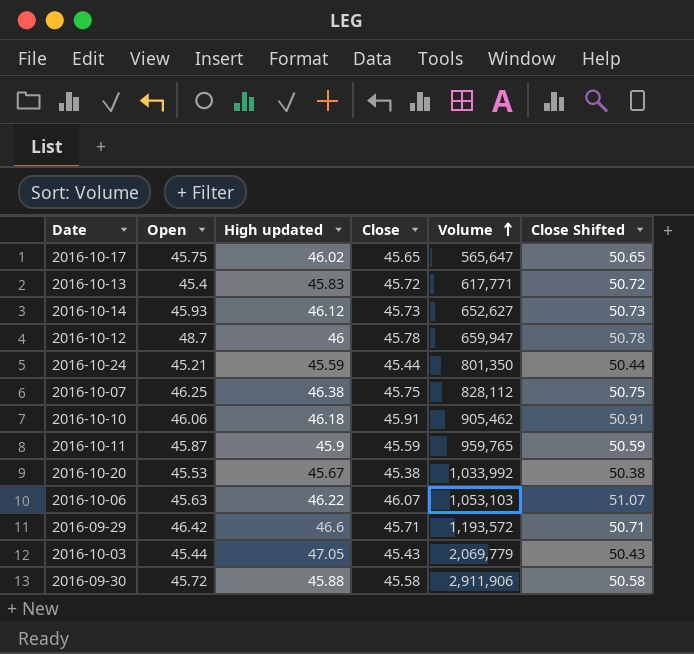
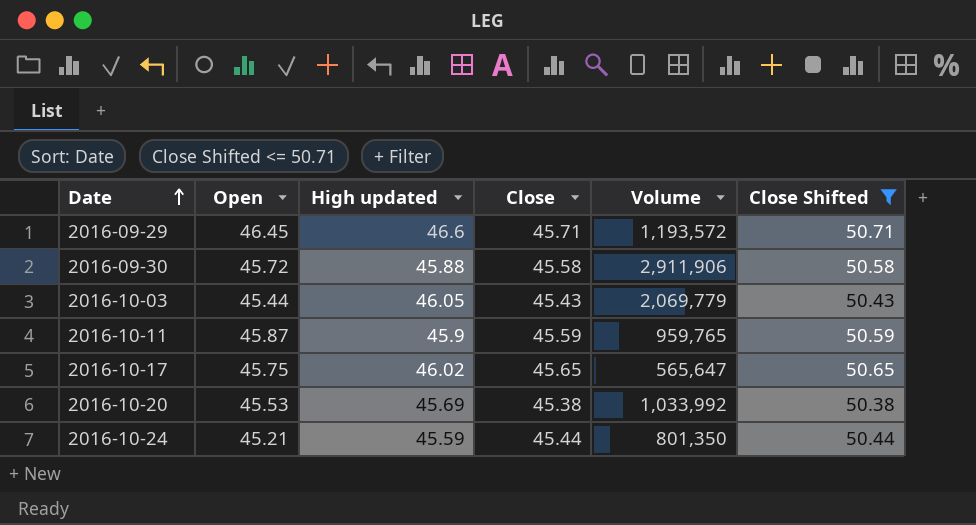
filter: none -> Close Shifted <= 50.71
row order: Volume ascending -> Date ascending
2016-09-29 | Open: 46.42 -> 46.45
2016-10-03 | High updated: 47.05 -> 46.05
2016-10-20 | High updated: 45.67 -> 45.69

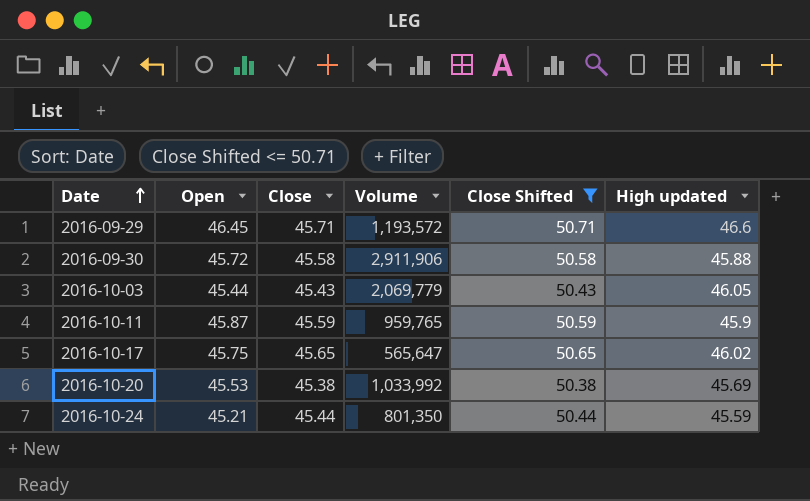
column High updated | position: 3 -> 6

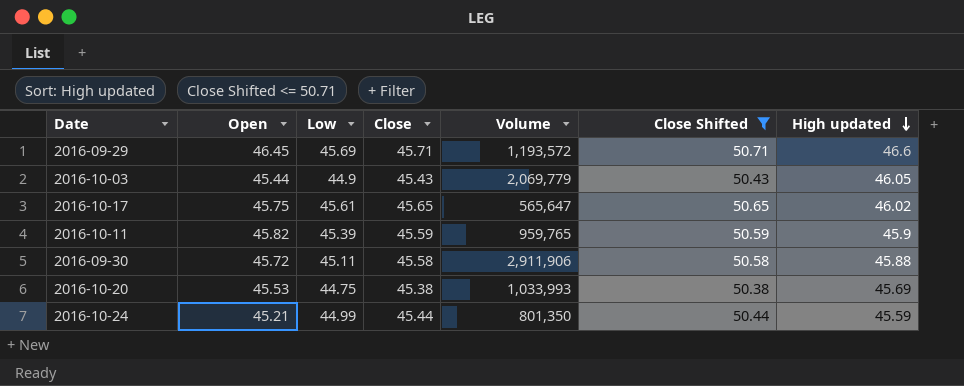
row order: Date ascending -> High updated descending
column Low | position: none -> 3
2016-10-11 | Open: 45.87 -> 45.82
2016-10-20 | Volume: 1,033,992 -> 1,033,993

